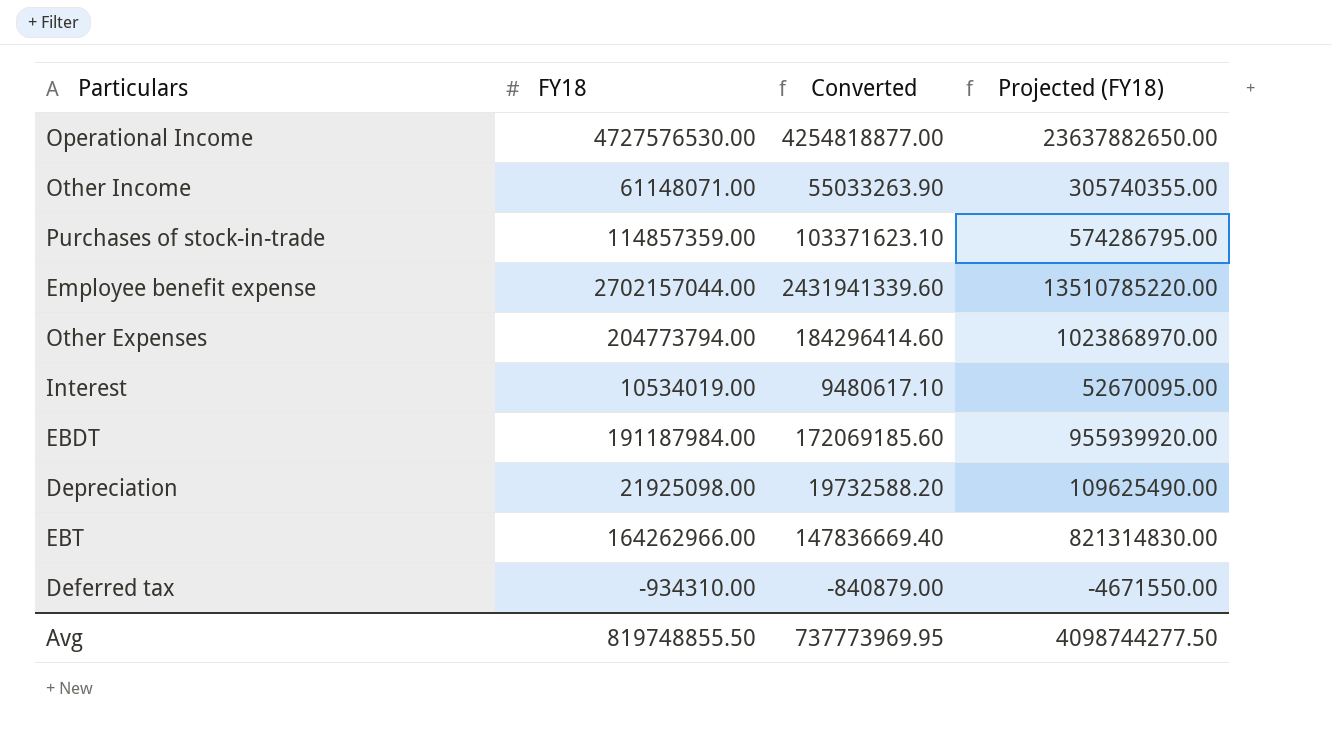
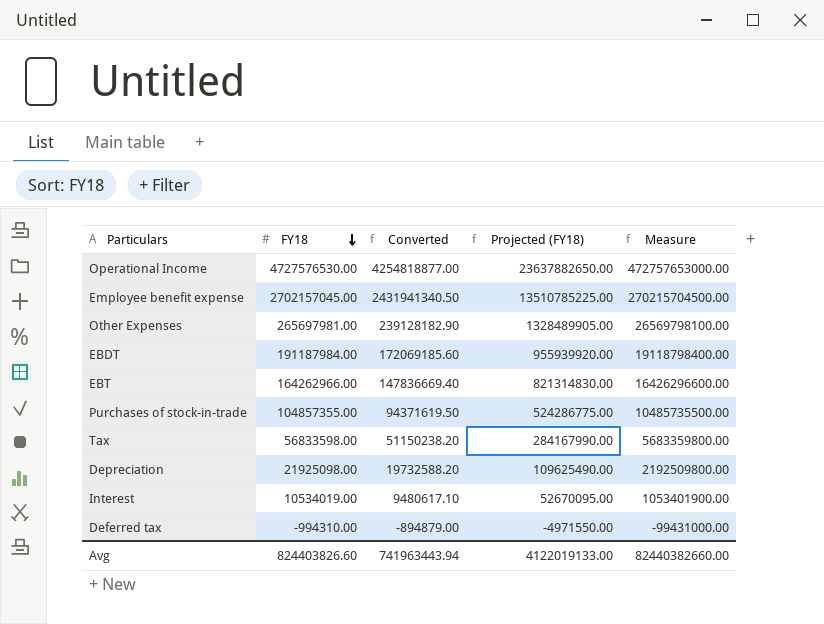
row order: none -> FY18 descending
column Measure | formula: none -> [FY18] * 100
row Other Income: 61148071.00 | 55033263.90 | 305740355.00 -> none
Employee benefit expense | FY18: 2702157044.00 -> 2702157045.00
Employee benefit expense | Converted: 2431941339.60 -> 2431941340.50
Employee benefit expense | Projected (FY18): 13510785220.00 -> 13510785225.00
Other Expenses | FY18: 204773794.00 -> 265697981.00
Other Expenses | Converted: 184296414.60 -> 239128182.90
Other Expenses | Projected (FY18): 1023868970.00 -> 1328489905.00
Purchases of stock-in-trade | FY18: 114857359.00 -> 104857355.00
Purchases of stock-in-trade | Converted: 103371623.10 -> 94371619.50
Purchases of stock-in-trade | Projected (FY18): 574286795.00 -> 524286775.00
row Tax: none -> 56833598.00 | 51150238.20 | 284167990.00 | 5683359800.00
Deferred tax | FY18: -934310.00 -> -994310.00
Deferred tax | Converted: -840879.00 -> -894879.00
Deferred tax | Projected (FY18): -4671550.00 -> -4971550.00
Avg | FY18: 819748855.50 -> 824403826.60
Avg | Converted: 737773969.95 -> 741963443.94
Avg | Projected (FY18): 4098744277.50 -> 4122019133.00

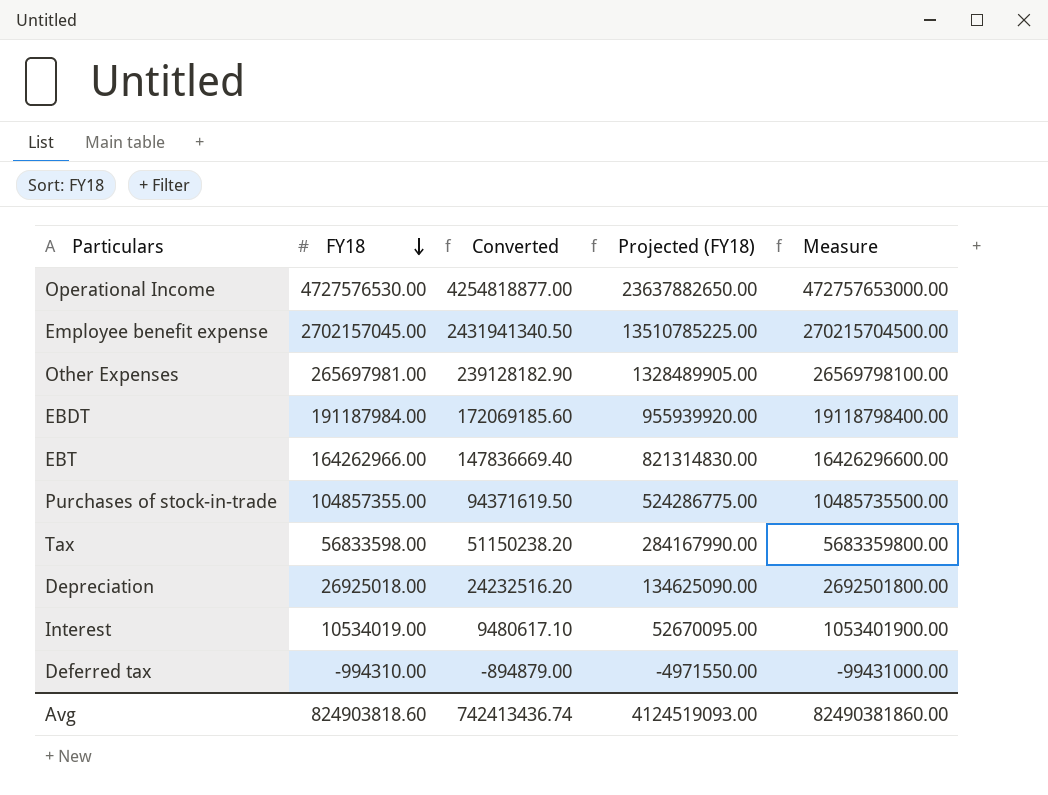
Depreciation | FY18: 21925098.00 -> 26925018.00
Depreciation | Converted: 19732588.20 -> 24232516.20
Depreciation | Projected (FY18): 109625490.00 -> 134625090.00
Depreciation | Measure: 2192509800.00 -> 2692501800.00
Avg | FY18: 824403826.60 -> 824903818.60
Avg | Converted: 741963443.94 -> 742413436.74
Avg | Projected (FY18): 4122019133.00 -> 4124519093.00
Avg | Measure: 82440382660.00 -> 82490381860.00

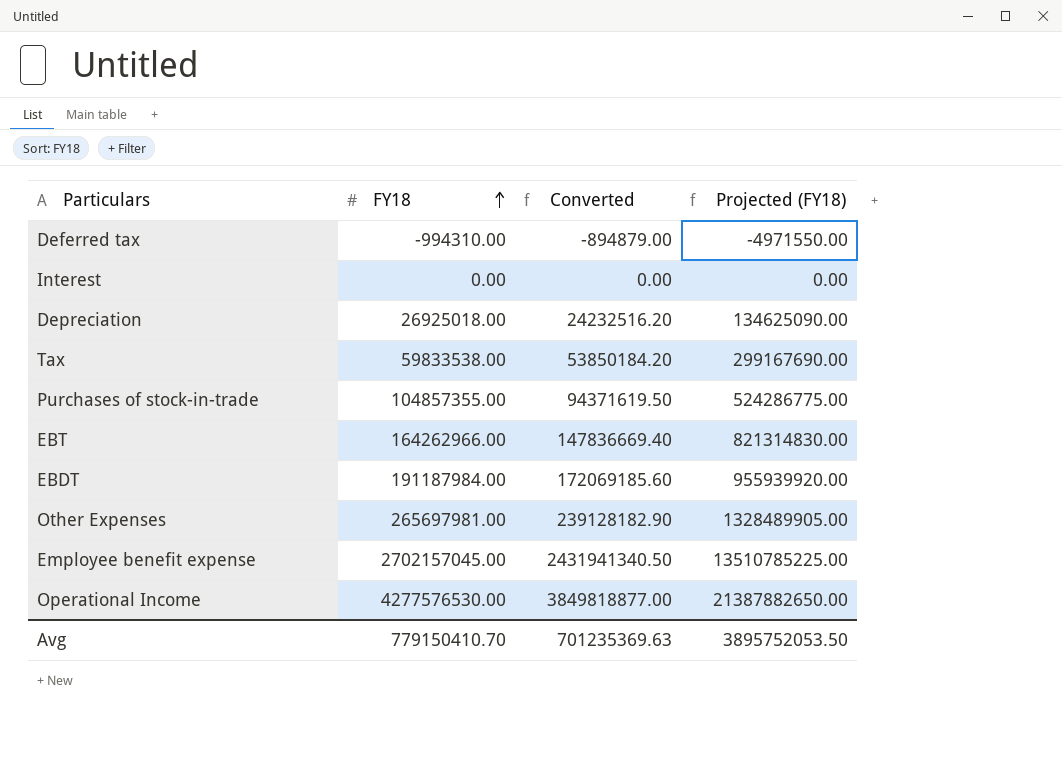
row order: FY18 descending -> FY18 ascending
column Measure | formula: [FY18] * 100 -> none
Interest | FY18: 10534019.00 -> 0.00
Interest | Converted: 9480617.10 -> 0.00
Interest | Projected (FY18): 52670095.00 -> 0.00
Tax | FY18: 56833598.00 -> 59833538.00
Tax | Converted: 51150238.20 -> 53850184.20
Tax | Projected (FY18): 284167990.00 -> 299167690.00
Operational Income | FY18: 4727576530.00 -> 4277576530.00
Operational Income | Converted: 4254818877.00 -> 3849818877.00
Operational Income | Projected (FY18): 23637882650.00 -> 21387882650.00
Avg | FY18: 824903818.60 -> 779150410.70
Avg | Converted: 742413436.74 -> 701235369.63
Avg | Projected (FY18): 4124519093.00 -> 3895752053.50

